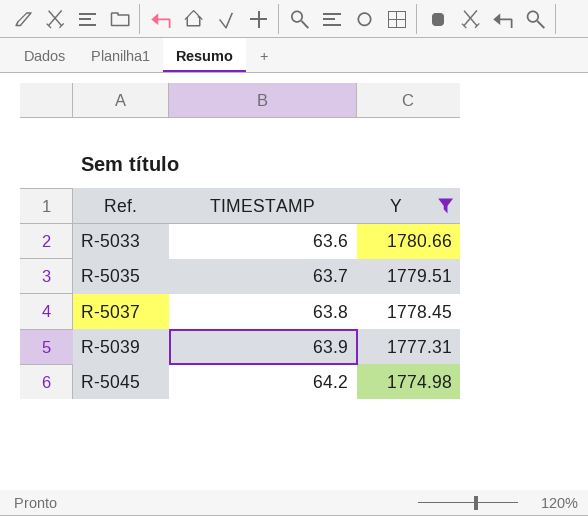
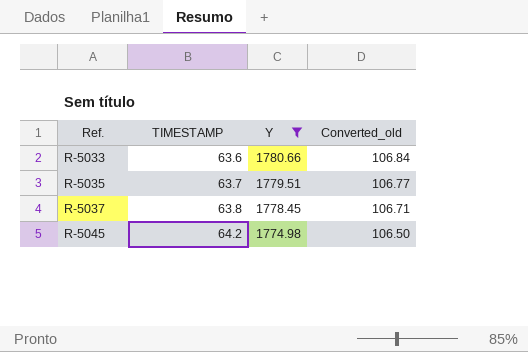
column Converted_old | formula: none -> [Y] * 0.06
row R-5039: 63.9 | 1777.31 -> none

